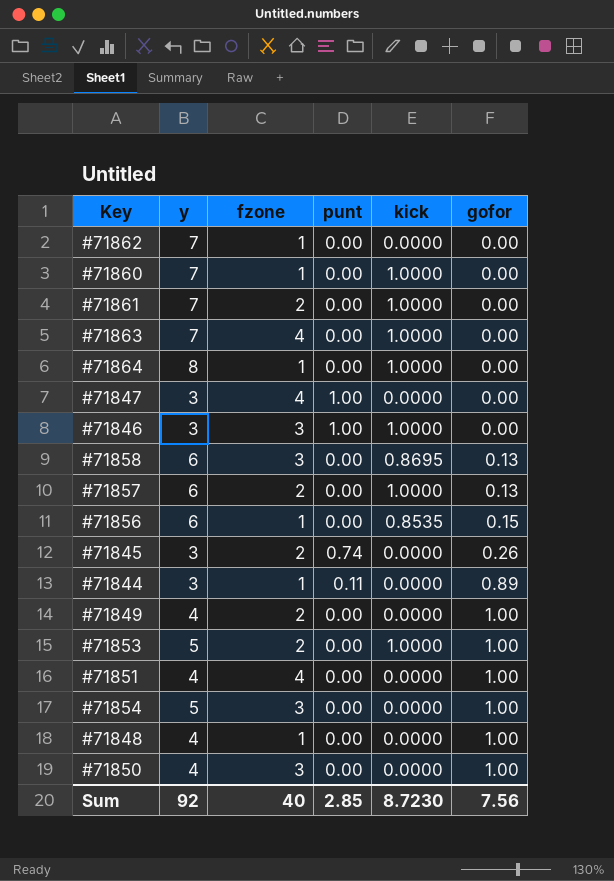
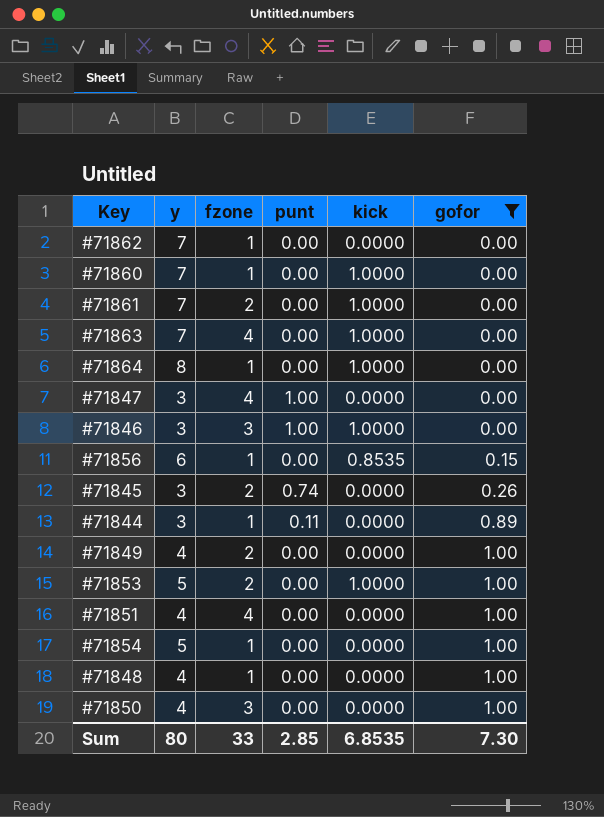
filter: none -> gofor != 0.13
#71854 | fzone: 3 -> 1
Sum | y: 92 -> 80
Sum | fzone: 40 -> 33
Sum | kick: 8.7230 -> 6.8535
Sum | gofor: 7.56 -> 7.30

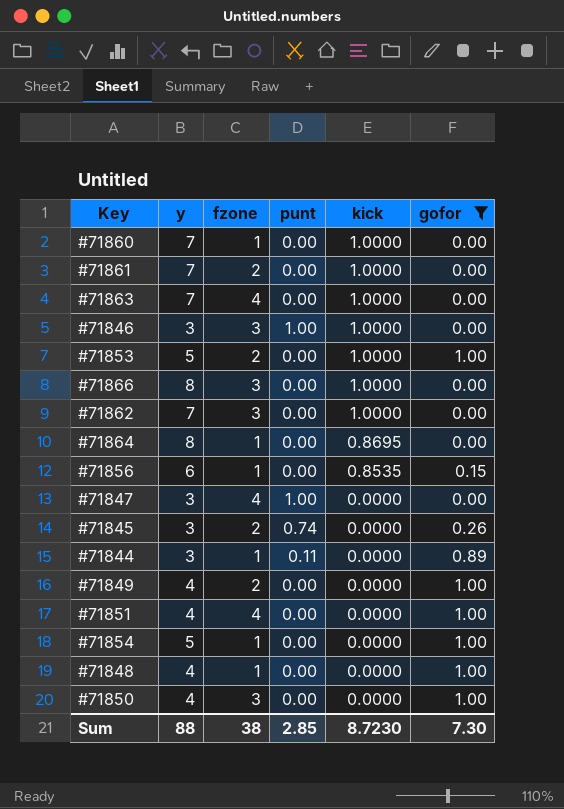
row order: gofor ascending -> kick descending
row #71866: none -> 8 | 3 | 0.00 | 1.0000 | 0.00
#71862 | fzone: 1 -> 3
#71862 | kick: 0.0000 -> 1.0000
#71864 | kick: 1.0000 -> 0.8695
Sum | y: 80 -> 88
Sum | fzone: 33 -> 38
Sum | kick: 6.8535 -> 8.7230

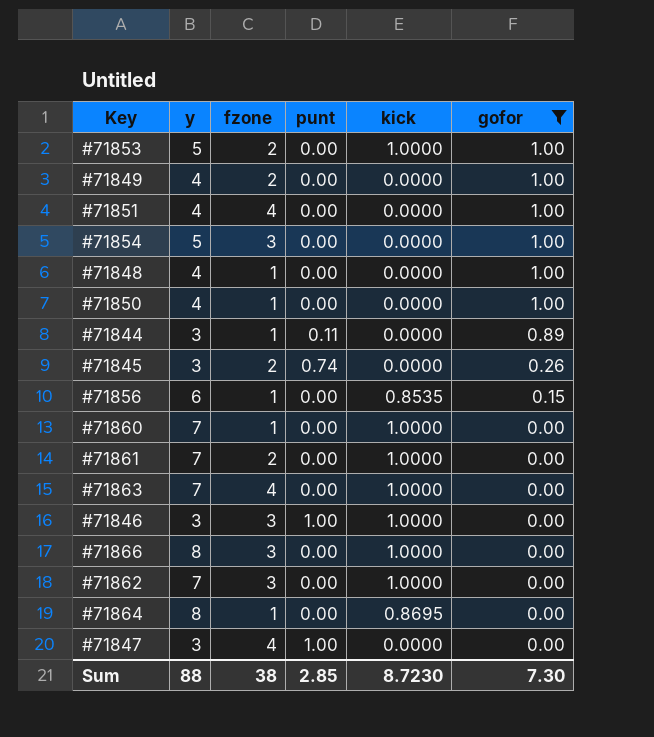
row order: kick descending -> gofor descending
#71854 | fzone: 1 -> 3
#71850 | fzone: 3 -> 1

